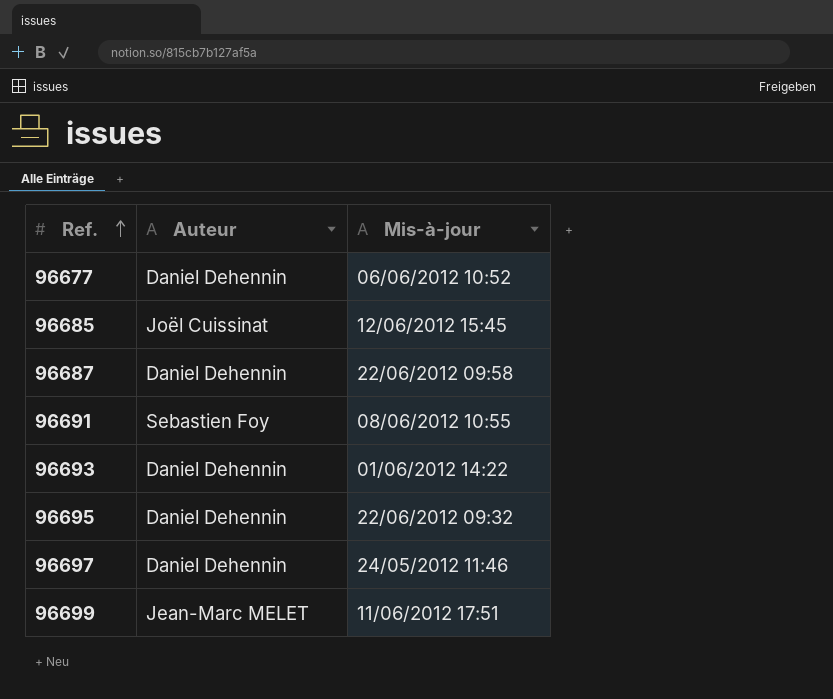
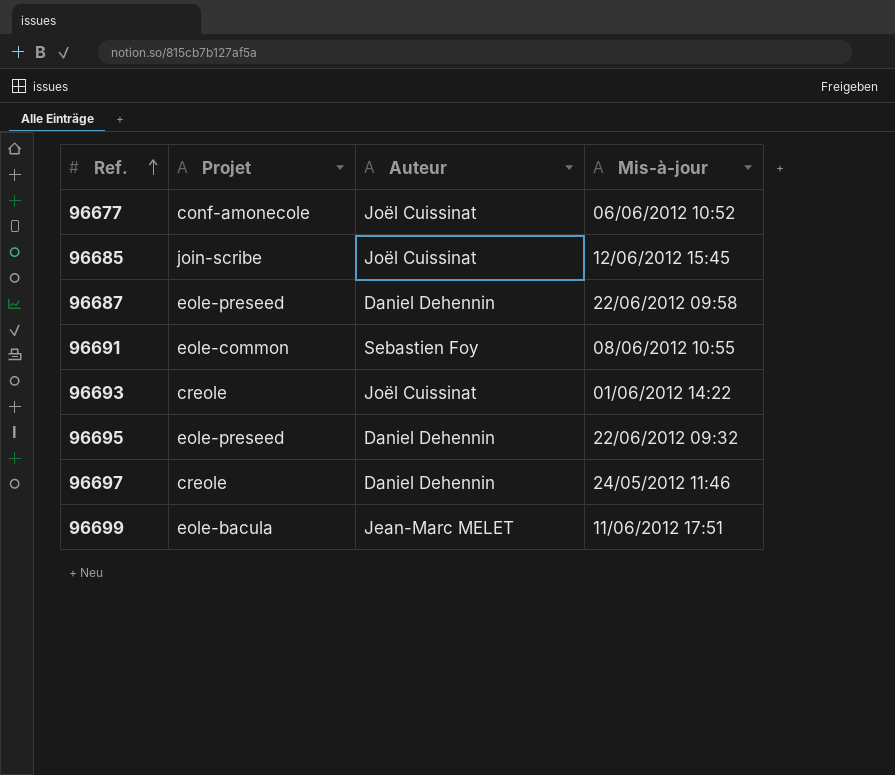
column Projet | position: none -> 2
96677 | Auteur: Daniel Dehennin -> Joël Cuissinat
96693 | Auteur: Daniel Dehennin -> Joël Cuissinat

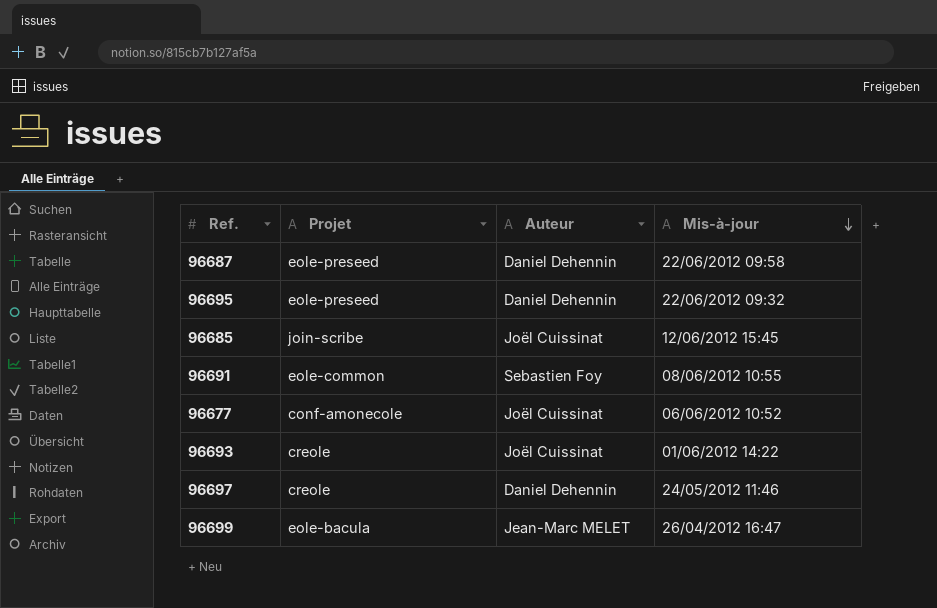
row order: Ref. ascending -> Mis-à-jour descending
96699 | Mis-à-jour: 11/06/2012 17:51 -> 26/04/2012 16:47

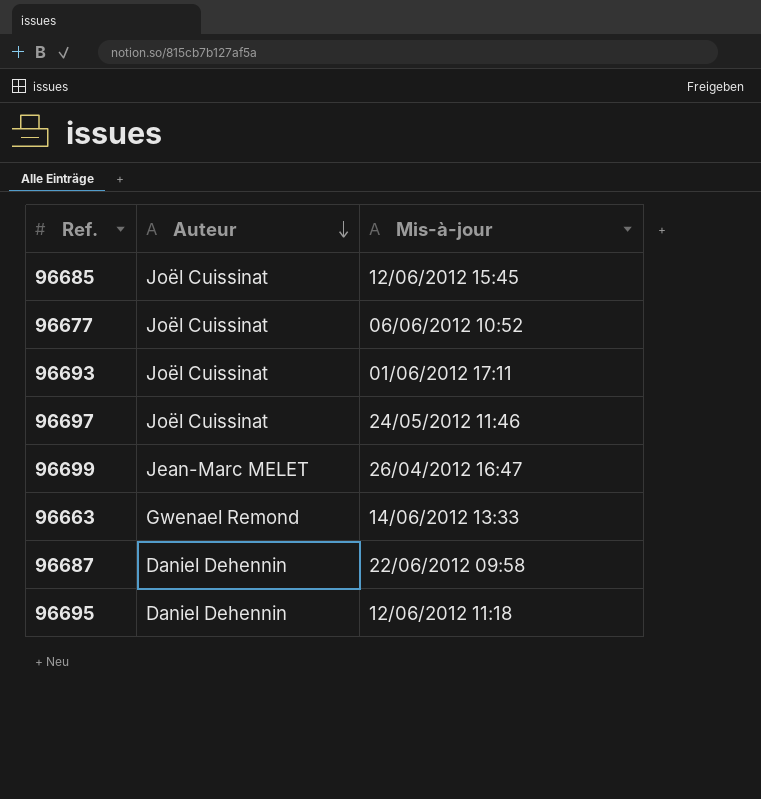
row order: Mis-à-jour descending -> Auteur descending
column Projet | position: 2 -> none
row 96691: eole-common | Sebastien Foy | 08/06/2012 10:55 -> none
96693 | Mis-à-jour: 01/06/2012 14:22 -> 01/06/2012 17:11
96697 | Auteur: Daniel Dehennin -> Joël Cuissinat
row 96663: none -> Gwenael Remond | 14/06/2012 13:33
96695 | Mis-à-jour: 22/06/2012 09:32 -> 12/06/2012 11:18

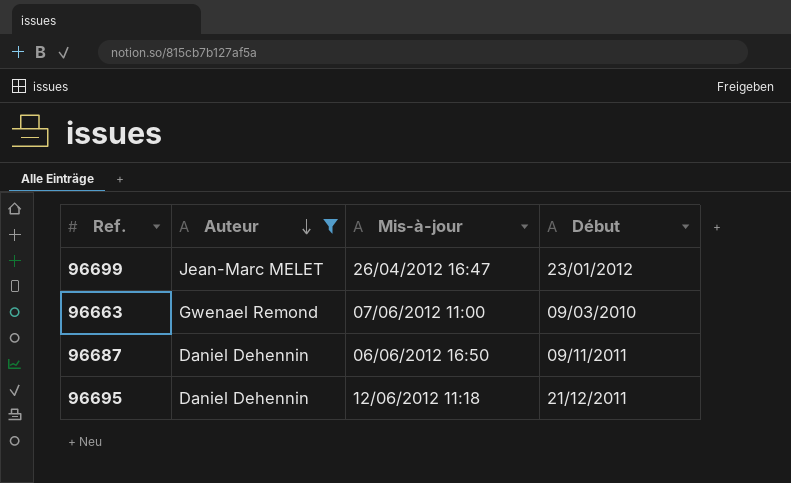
filter: none -> Auteur != Joël Cuissinat
column Début | position: none -> 4
96663 | Mis-à-jour: 14/06/2012 13:33 -> 07/06/2012 11:00
96687 | Mis-à-jour: 22/06/2012 09:58 -> 06/06/2012 16:50

